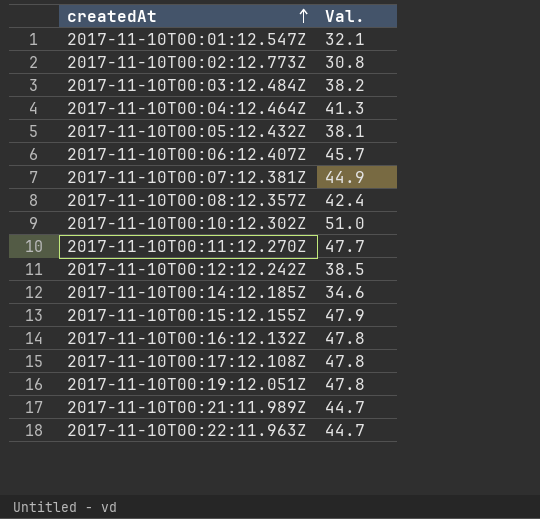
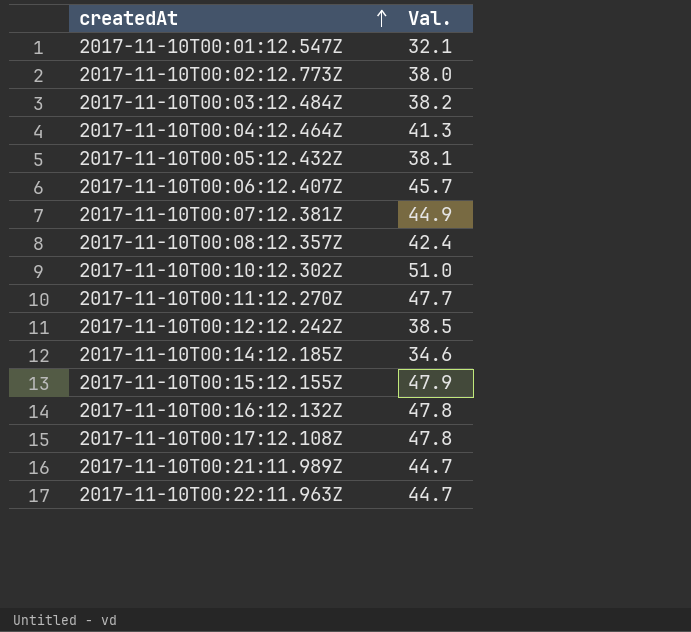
row 2017-11-10T00:19:12.051Z: 47.8 -> none
2017-11-10T00:02:12.773Z | Val.: 30.8 -> 38.0

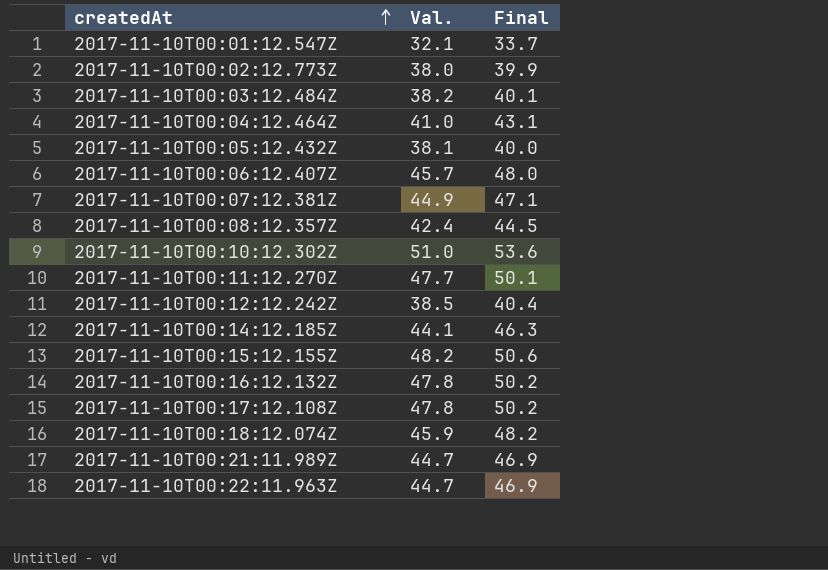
column Final | formula: none -> [Val.] * 1.05
2017-11-10T00:04:12.464Z | Val.: 41.3 -> 41.0
2017-11-10T00:14:12.185Z | Val.: 34.6 -> 44.1
2017-11-10T00:15:12.155Z | Val.: 47.9 -> 48.2
row 2017-11-10T00:18:12.074Z: none -> 45.9 | 48.2

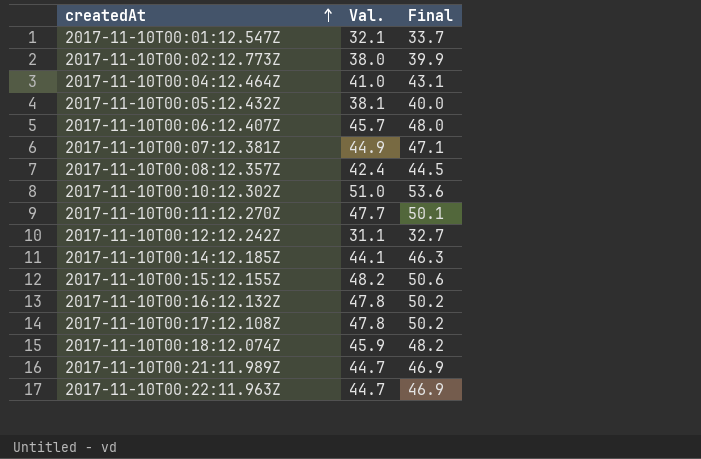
row 2017-11-10T00:03:12.484Z: 38.2 | 40.1 -> none
2017-11-10T00:12:12.242Z | Val.: 38.5 -> 31.1
2017-11-10T00:12:12.242Z | Final: 40.4 -> 32.7

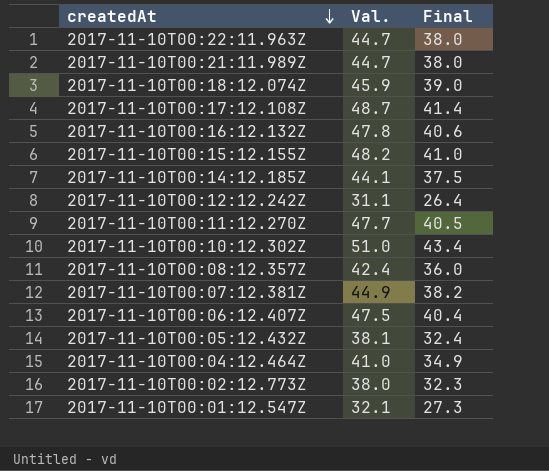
row order: createdAt ascending -> createdAt descending
column Final | formula: [Val.] * 1.05 -> [Val.] * 0.85
2017-11-10T00:17:12.108Z | Val.: 47.8 -> 48.7
2017-11-10T00:06:12.407Z | Val.: 45.7 -> 47.5

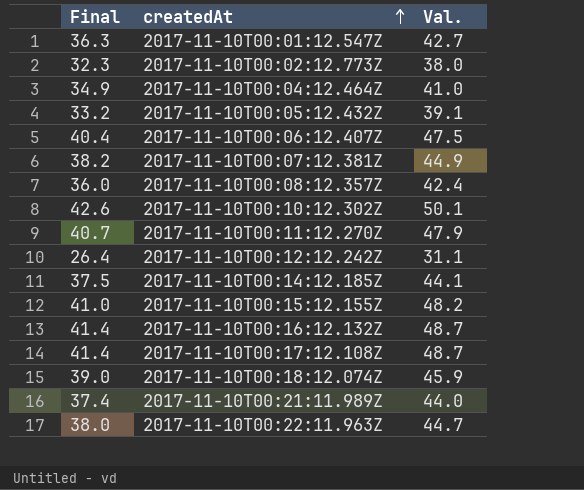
row order: createdAt descending -> createdAt ascending
column Final | position: 3 -> 1
2017-11-10T00:01:12.547Z | Final: 27.3 -> 36.3
2017-11-10T00:01:12.547Z | Val.: 32.1 -> 42.7
2017-11-10T00:05:12.432Z | Final: 32.4 -> 33.2
2017-11-10T00:05:12.432Z | Val.: 38.1 -> 39.1
2017-11-10T00:10:12.302Z | Final: 43.4 -> 42.6
2017-11-10T00:10:12.302Z | Val.: 51.0 -> 50.1
2017-11-10T00:11:12.270Z | Final: 40.5 -> 40.7
2017-11-10T00:11:12.270Z | Val.: 47.7 -> 47.9
2017-11-10T00:16:12.132Z | Final: 40.6 -> 41.4
2017-11-10T00:16:12.132Z | Val.: 47.8 -> 48.7
2017-11-10T00:21:11.989Z | Final: 38.0 -> 37.4
2017-11-10T00:21:11.989Z | Val.: 44.7 -> 44.0

